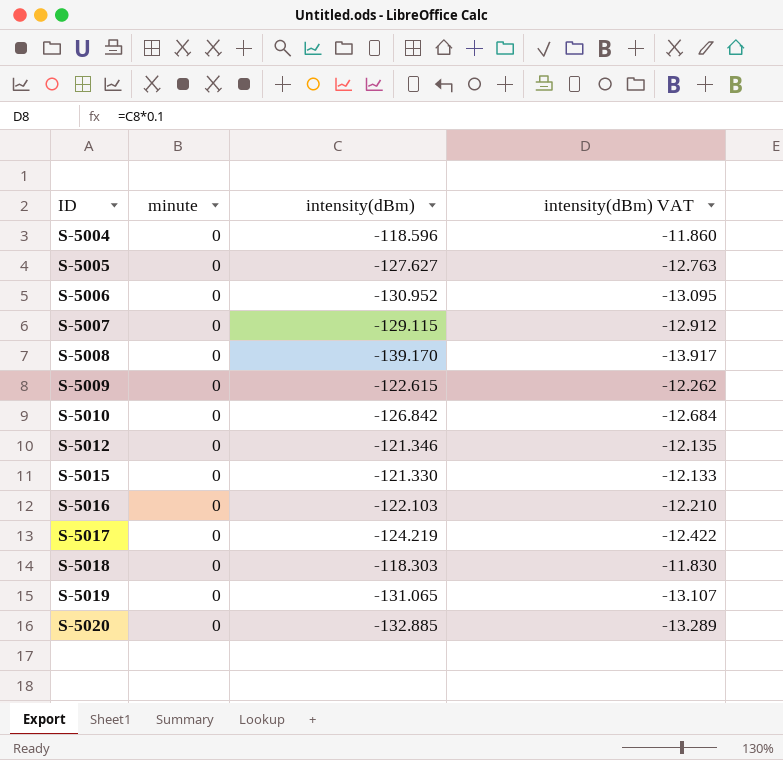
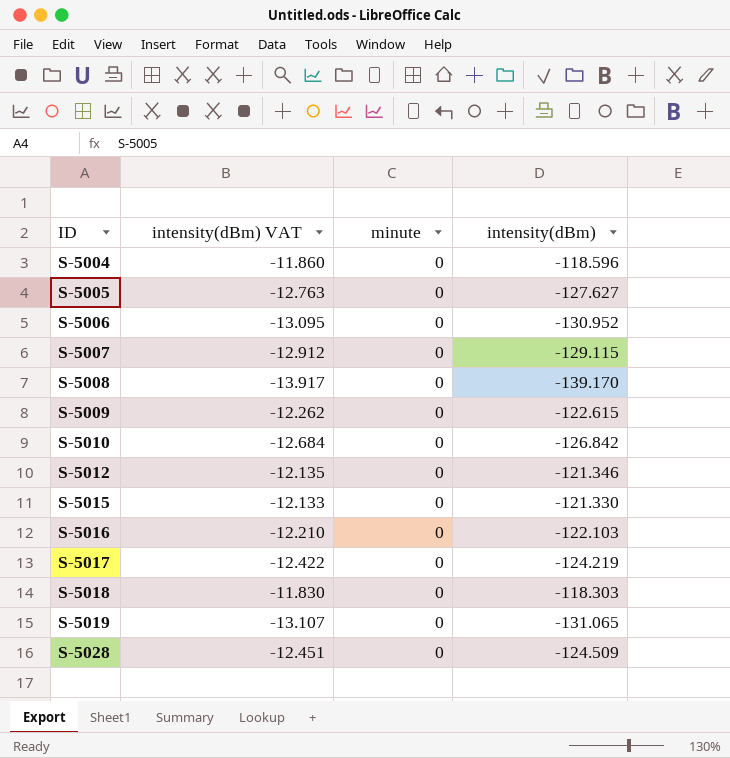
column intensity(dBm) VAT | position: 4 -> 2
row S-5020: 0 | -132.885 | -13.289 -> none
row S-5028: none -> -12.451 | 0 | -124.509

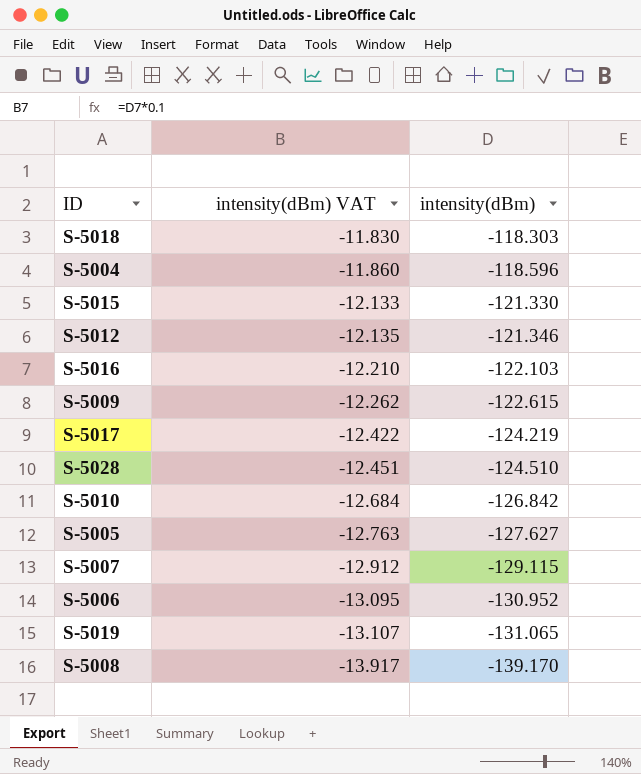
row order: ID ascending -> intensity(dBm) VAT descending
column minute | position: 3 -> none
S-5028 | intensity(dBm): -124.509 -> -124.510

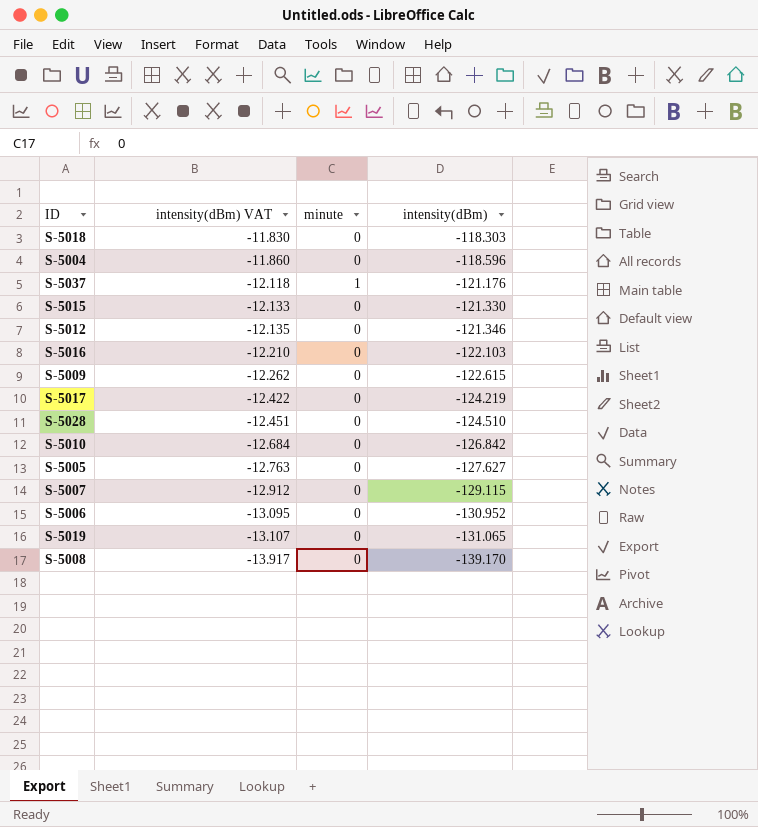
column minute | position: none -> 3
row S-5037: none -> -12.118 | 1 | -121.176

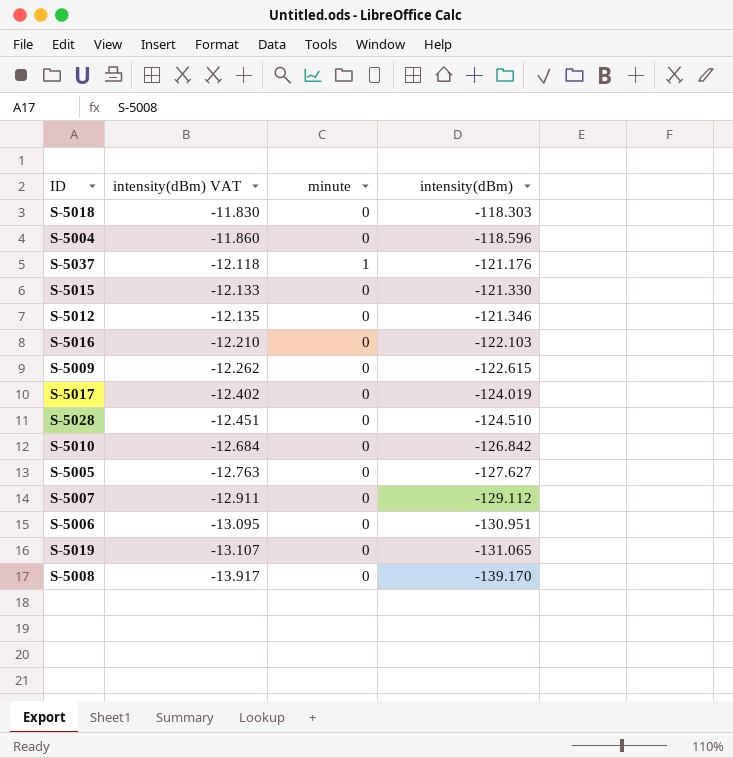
S-5017 | intensity(dBm) VAT: -12.422 -> -12.402
S-5017 | intensity(dBm): -124.219 -> -124.019
S-5007 | intensity(dBm) VAT: -12.912 -> -12.911
S-5007 | intensity(dBm): -129.115 -> -129.112
S-5006 | intensity(dBm): -130.952 -> -130.951

